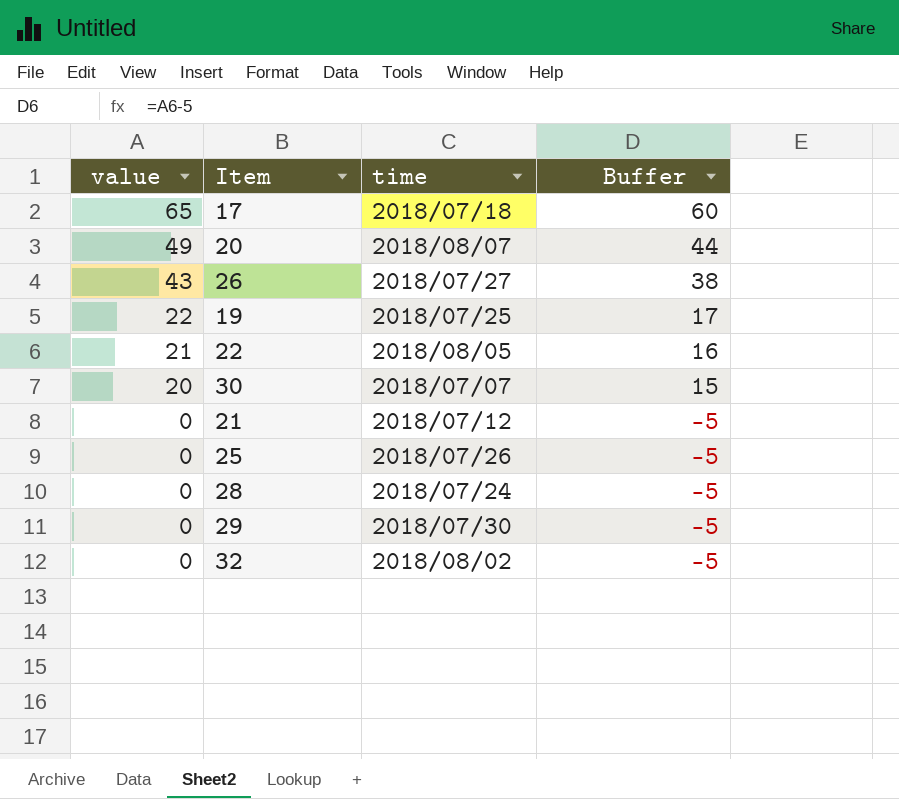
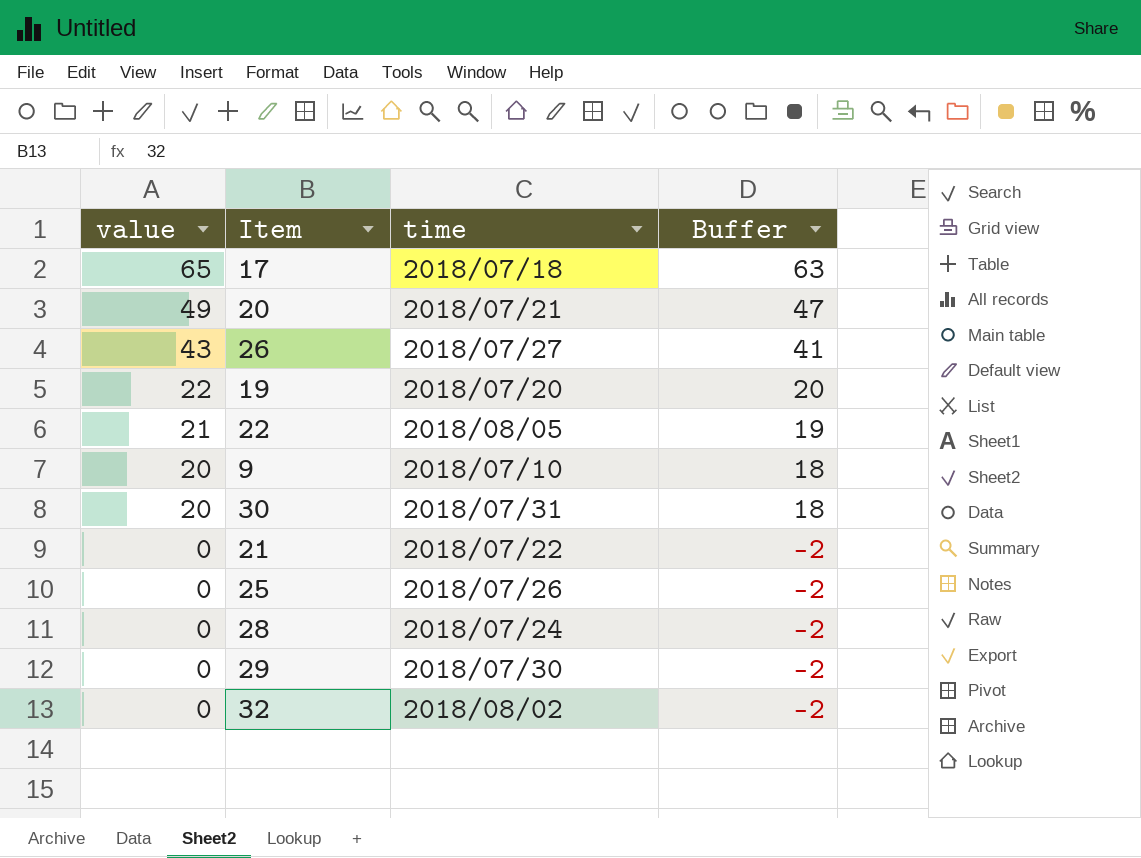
column Buffer | formula: [value] - 5 -> [value] - 2
20 | time: 2018/08/07 -> 2018/07/21
19 | time: 2018/07/25 -> 2018/07/20
row 9: none -> 20 | 2018/07/10 | 18
30 | time: 2018/07/07 -> 2018/07/31
21 | time: 2018/07/12 -> 2018/07/22

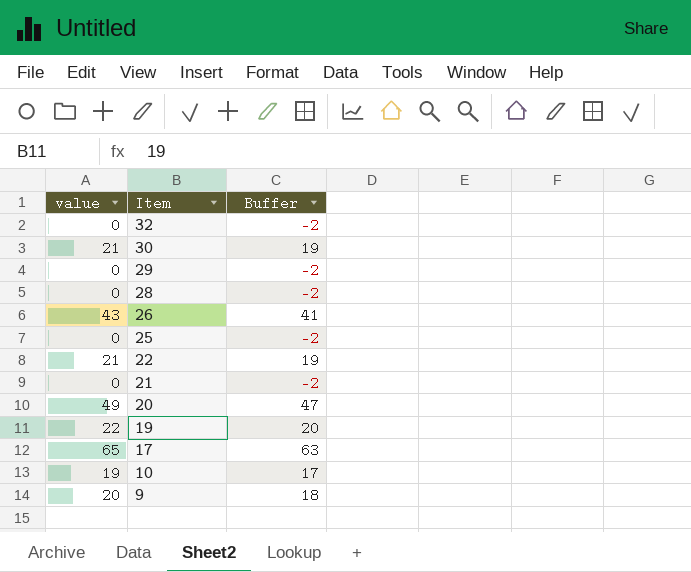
row order: value descending -> Item descending
column time | position: 3 -> none
30 | value: 20 -> 21
30 | Buffer: 18 -> 19
row 10: none -> 19 | 17

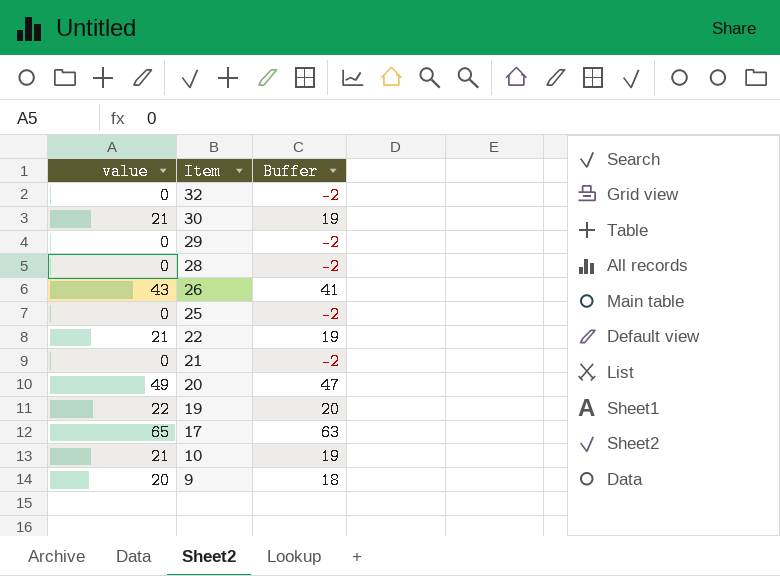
10 | value: 19 -> 21
10 | Buffer: 17 -> 19

